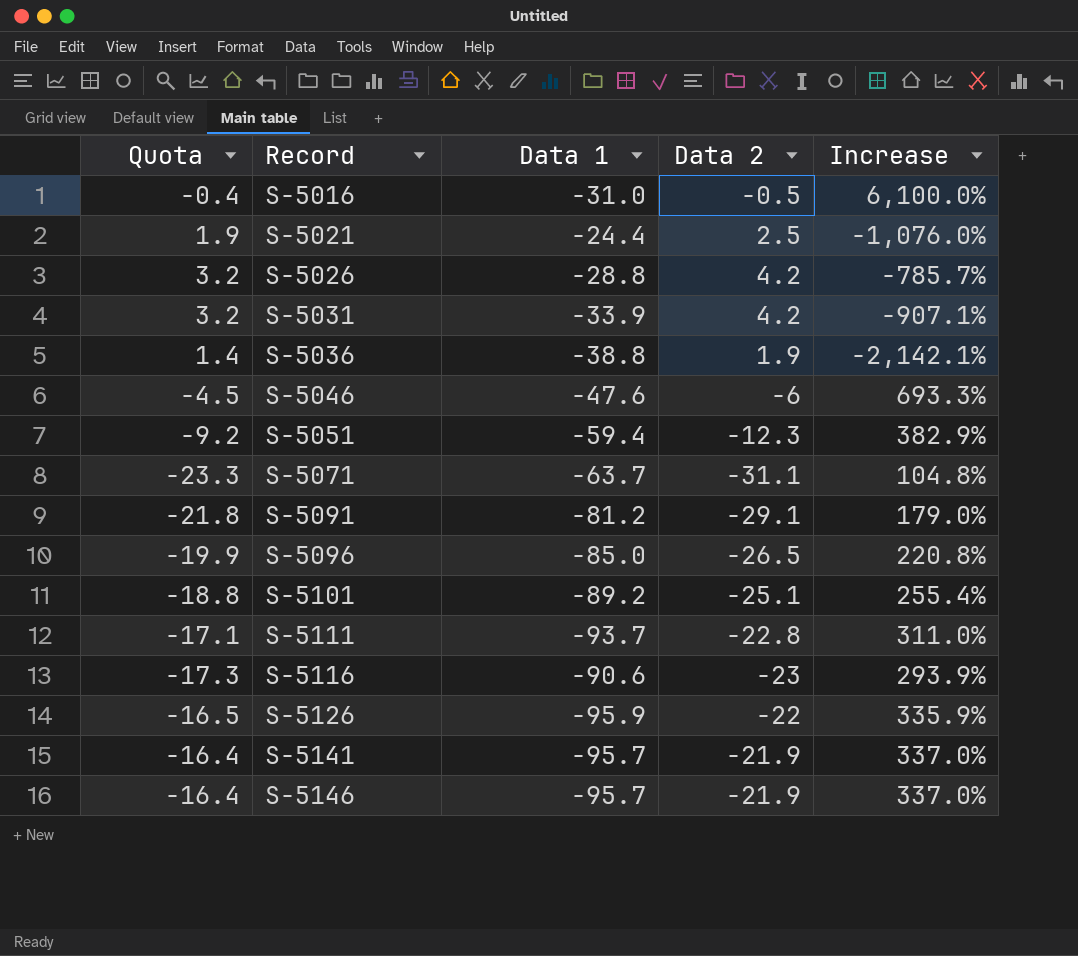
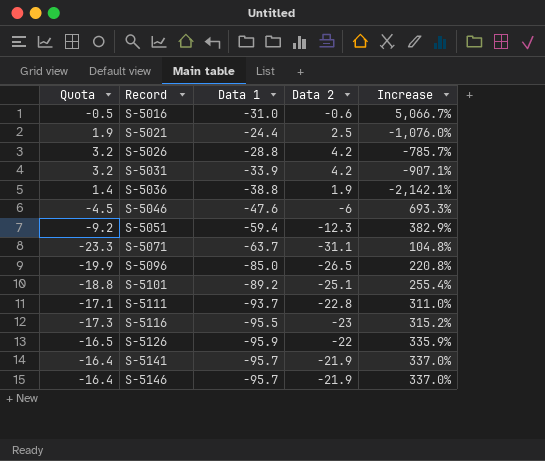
row S-5091: -21.8 | -81.2 | -29.1 | 179.0% -> none
S-5016 | Quota: -0.4 -> -0.5
S-5016 | Data 2: -0.5 -> -0.6
S-5016 | Increase: 6,100.0% -> 5,066.7%
S-5116 | Data 1: -90.6 -> -95.5
S-5116 | Increase: 293.9% -> 315.2%

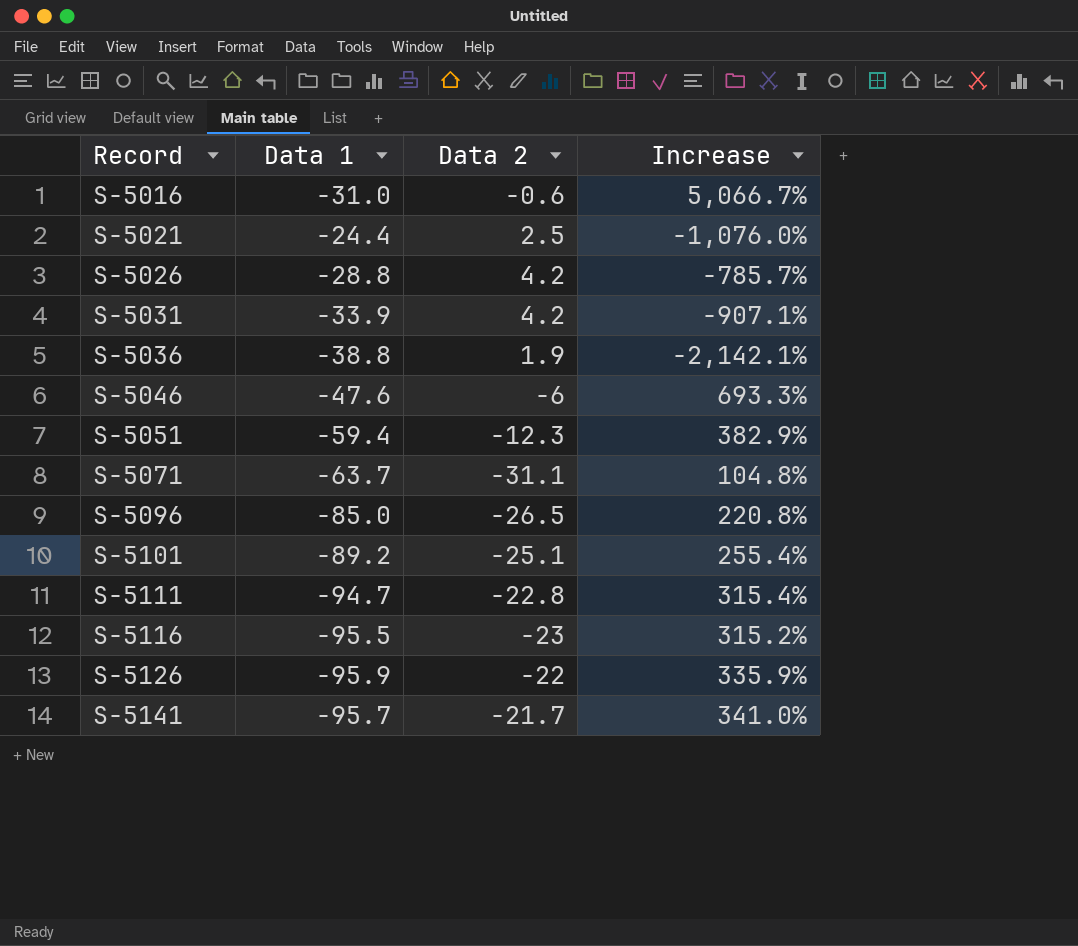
column Quota | formula: [Data 2] * 0.75 -> none
row S-5146: -16.4 | -95.7 | -21.9 | 337.0% -> none
S-5111 | Data 1: -93.7 -> -94.7
S-5111 | Increase: 311.0% -> 315.4%
S-5141 | Data 2: -21.9 -> -21.7
S-5141 | Increase: 337.0% -> 341.0%

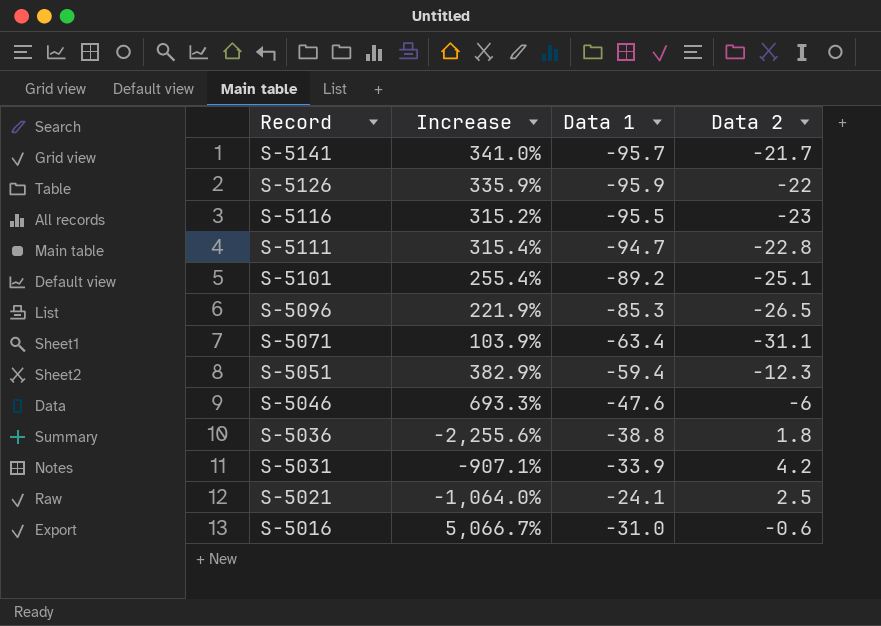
row order: Record ascending -> Record descending
column Increase | position: 4 -> 2
row S-5026: -28.8 | 4.2 | -785.7% -> none
S-5096 | Increase: 220.8% -> 221.9%
S-5096 | Data 1: -85.0 -> -85.3
S-5071 | Increase: 104.8% -> 103.9%
S-5071 | Data 1: -63.7 -> -63.4
S-5036 | Increase: -2,142.1% -> -2,255.6%
S-5036 | Data 2: 1.9 -> 1.8
S-5021 | Increase: -1,076.0% -> -1,064.0%
S-5021 | Data 1: -24.4 -> -24.1

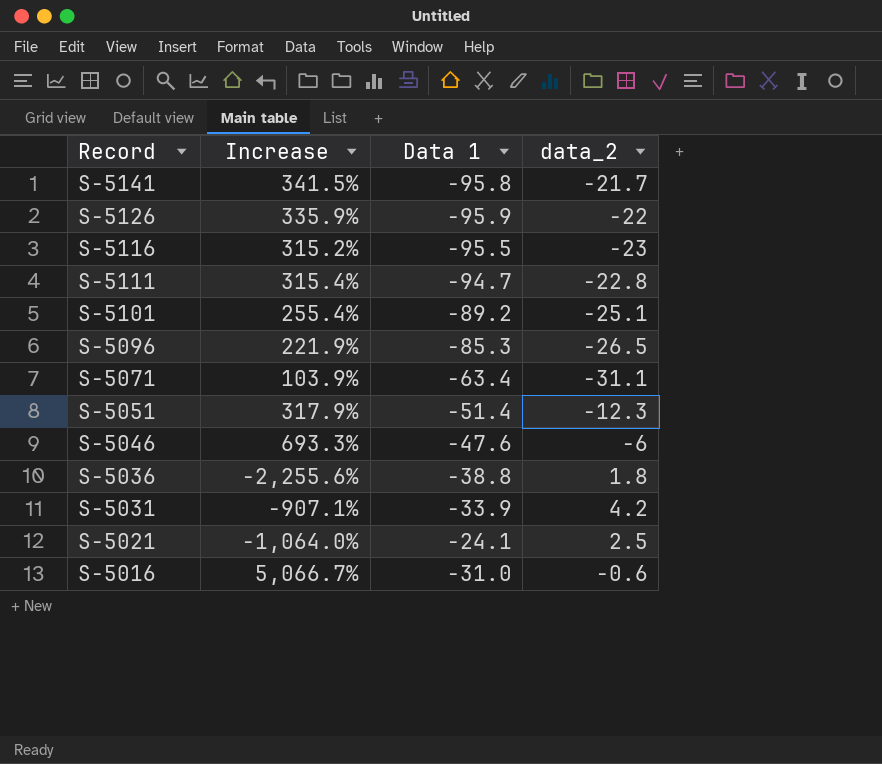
column name: Data 2 -> data_2
S-5141 | Increase: 341.0% -> 341.5%
S-5141 | Data 1: -95.7 -> -95.8
S-5051 | Increase: 382.9% -> 317.9%
S-5051 | Data 1: -59.4 -> -51.4

